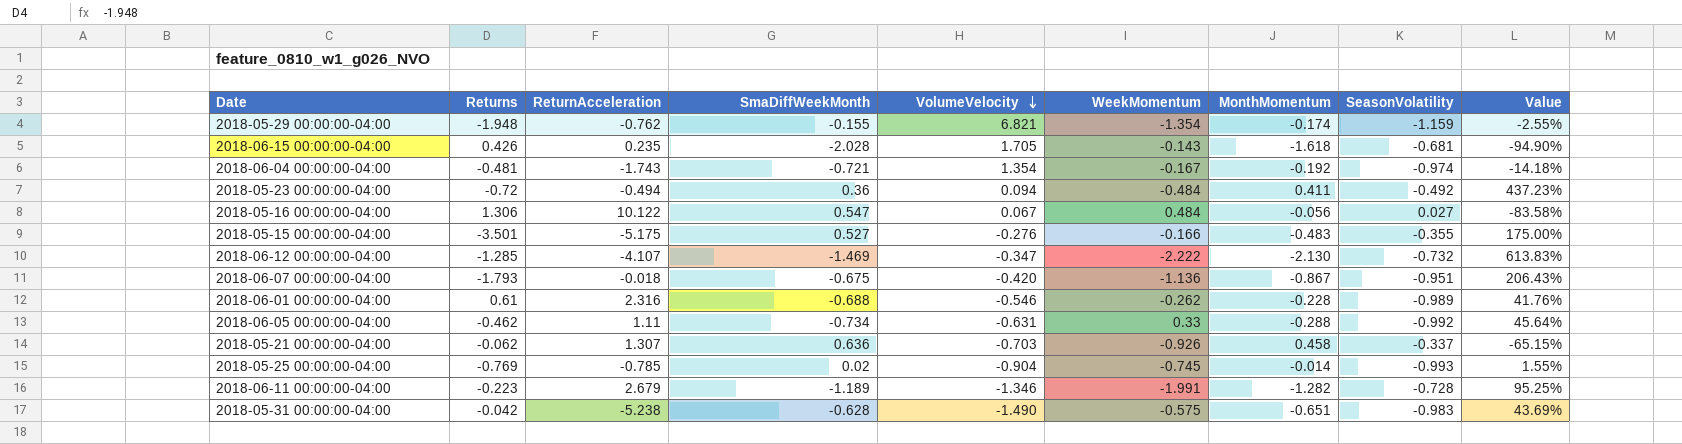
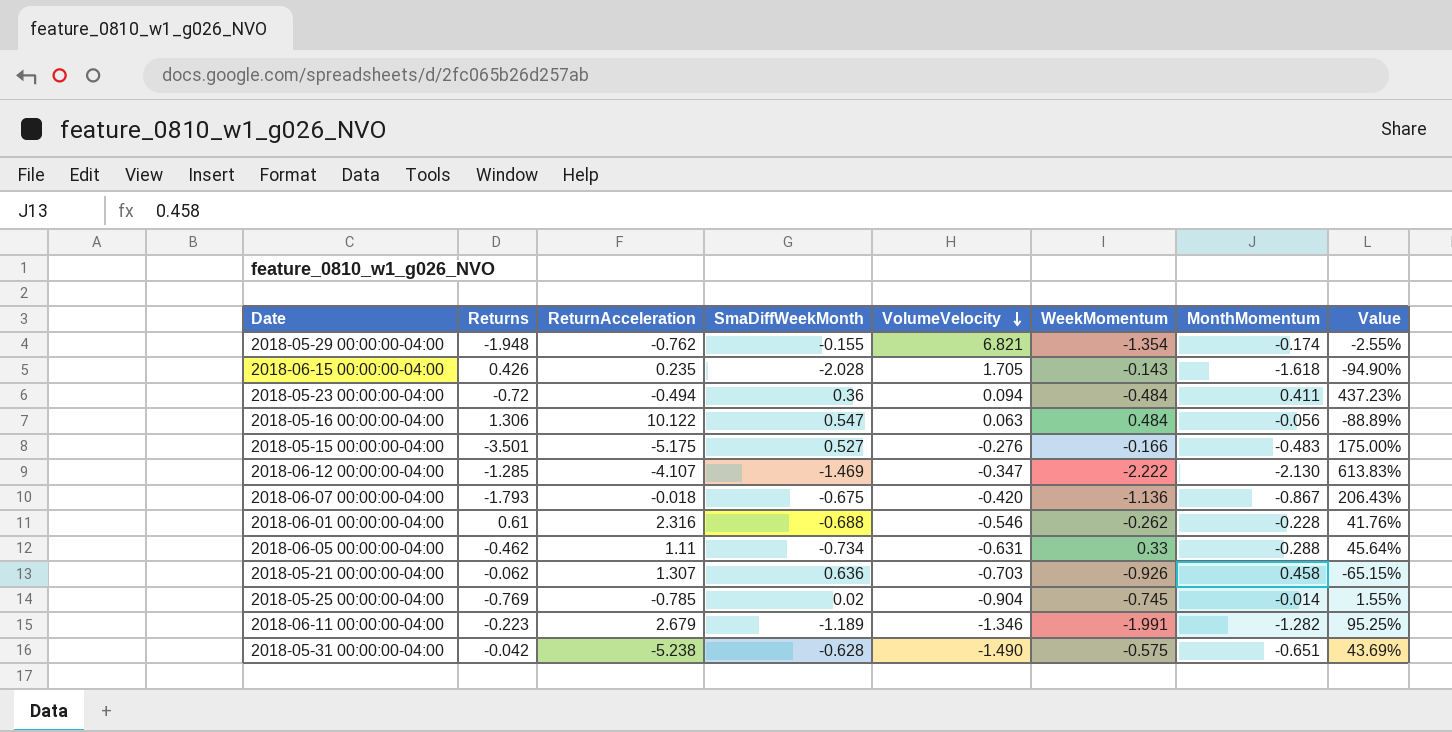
column SeasonVolatility | position: 8 -> none
row 2018-06-04 00:00:00-04:00: -0.481 | -1.743 | -0.721 | 1.354 | -0.167 | -0.192 | -0.974 | -14.18% -> none
2018-05-16 00:00:00-04:00 | VolumeVelocity: 0.067 -> 0.063
2018-05-16 00:00:00-04:00 | Value: -83.58% -> -88.89%

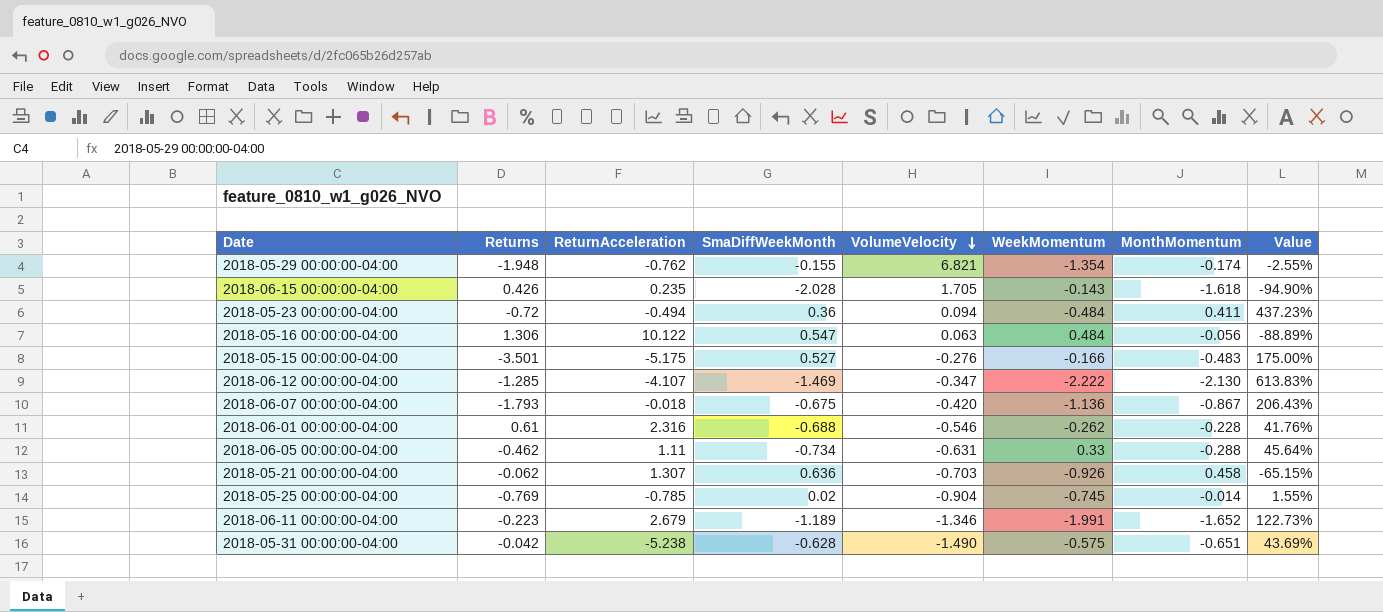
2018-06-11 00:00:00-04:00 | MonthMomentum: -1.282 -> -1.652
2018-06-11 00:00:00-04:00 | Value: 95.25% -> 122.73%

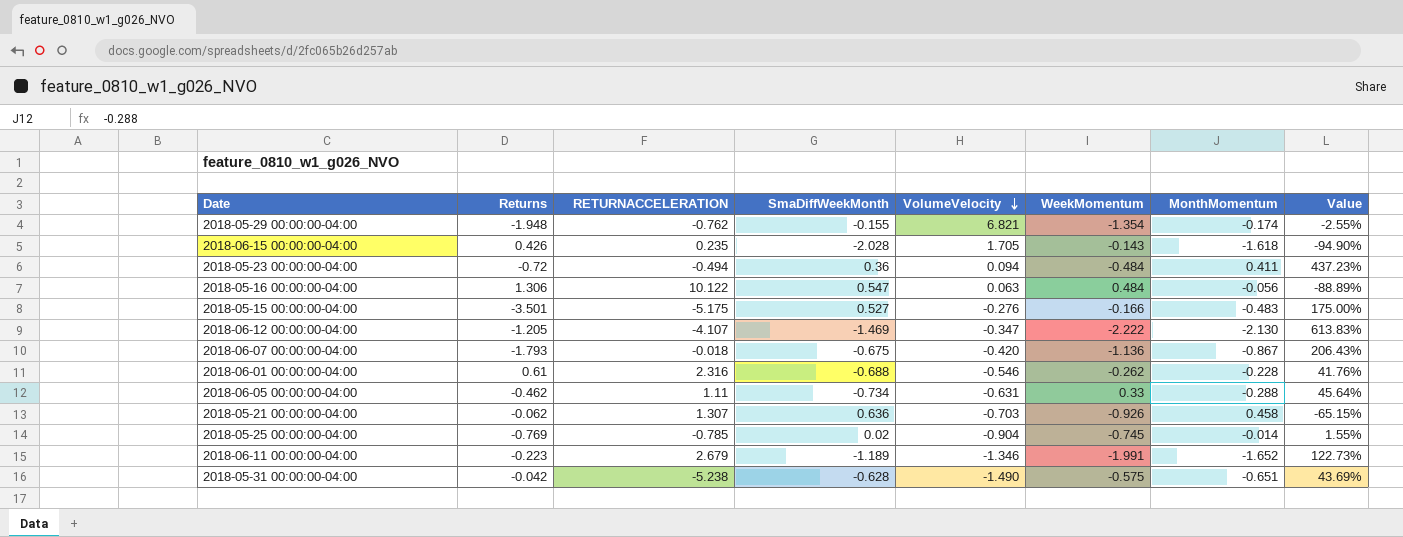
column name: ReturnAcceleration -> RETURNACCELERATION
2018-06-12 00:00:00-04:00 | Returns: -1.285 -> -1.205

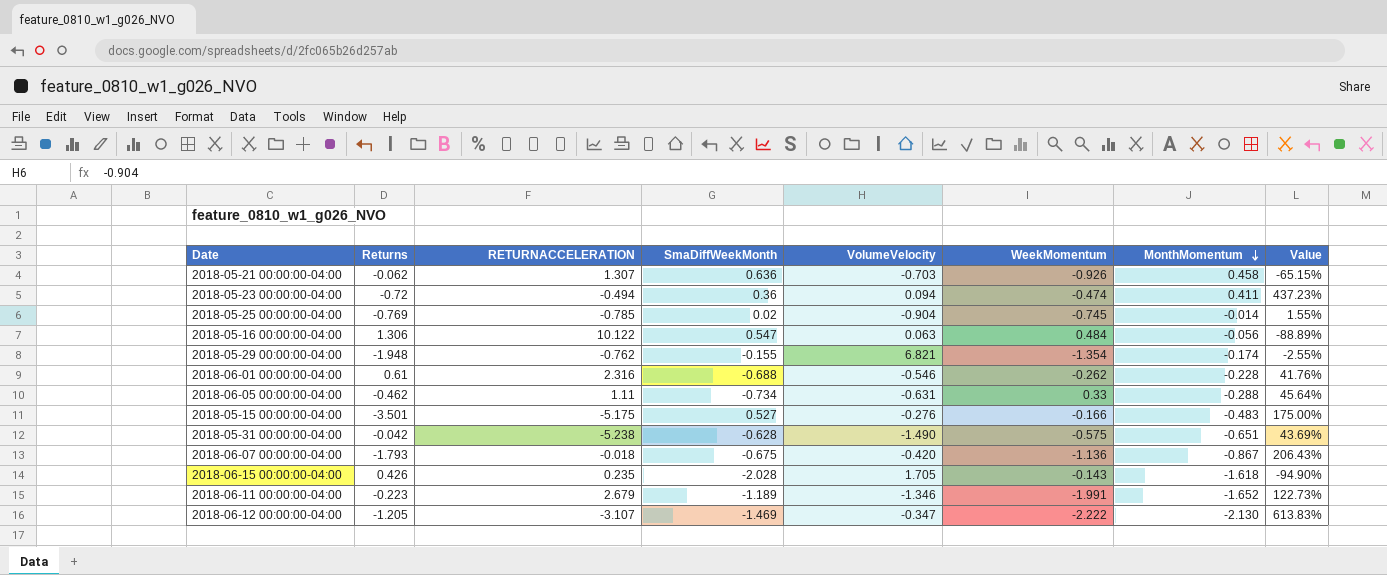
row order: VolumeVelocity descending -> MonthMomentum descending
2018-05-23 00:00:00-04:00 | WeekMomentum: -0.484 -> -0.474
2018-06-12 00:00:00-04:00 | RETURNACCELERATION: -4.107 -> -3.107

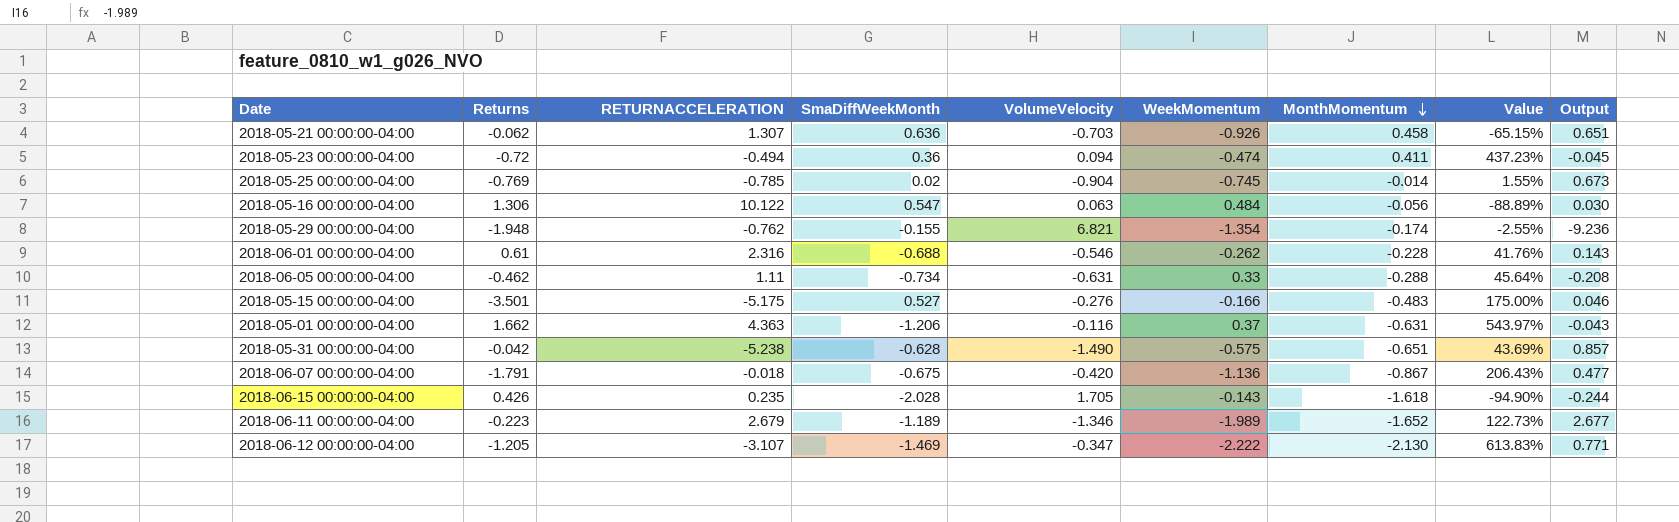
column Output | formula: none -> [VolumeVelocity] * [WeekMomentum]
row 2018-05-01 00:00:00-04:00: none -> 1.662 | 4.363 | -1.206 | -0.116 | 0.37 | -0.631 | 543.97% | -0.043
2018-06-07 00:00:00-04:00 | Returns: -1.793 -> -1.791
2018-06-11 00:00:00-04:00 | WeekMomentum: -1.991 -> -1.989

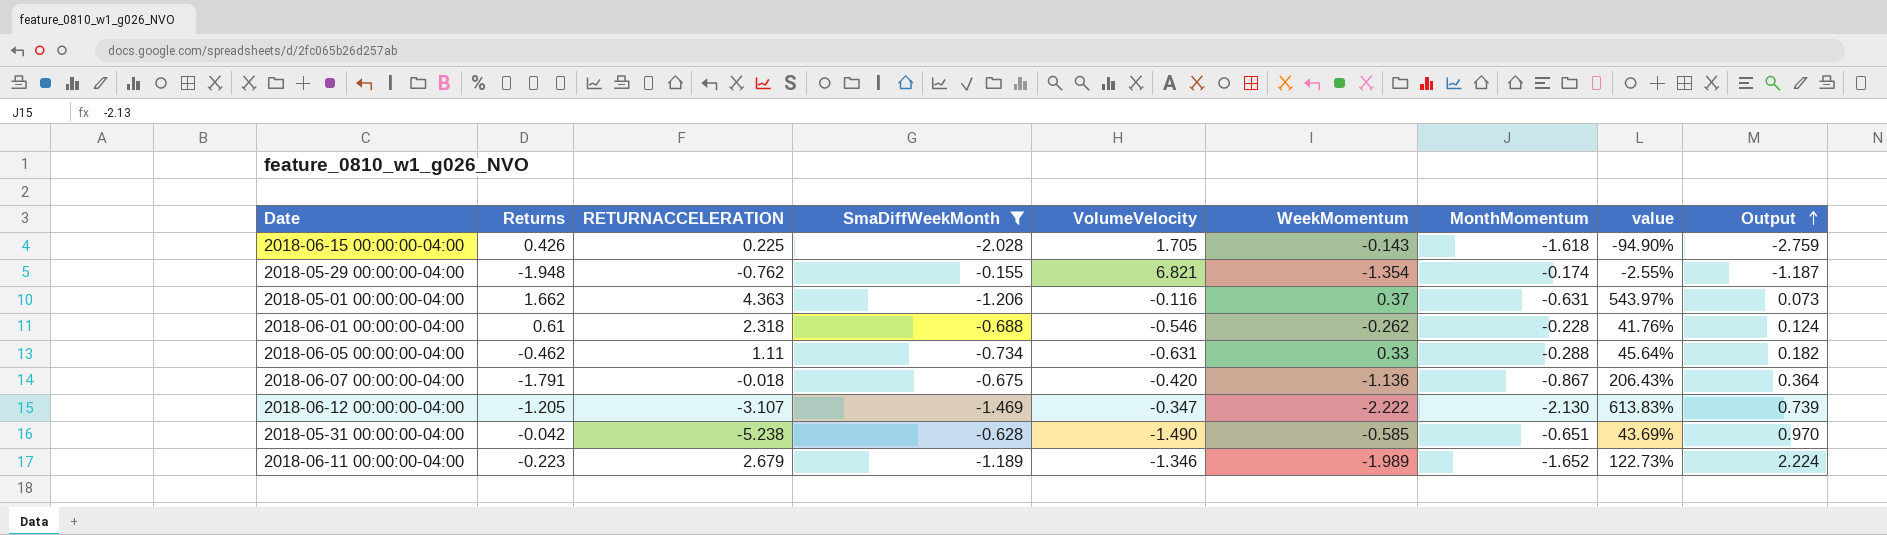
filter: none -> SmaDiffWeekMonth <= -0.155
row order: MonthMomentum descending -> Output ascending
column name: Value -> value
column Output | formula: [VolumeVelocity] * [WeekMomentum] -> [VolumeVelocity] * [MonthMomentum]
2018-06-15 00:00:00-04:00 | RETURNACCELERATION: 0.235 -> 0.225
2018-06-01 00:00:00-04:00 | RETURNACCELERATION: 2.316 -> 2.318
2018-05-31 00:00:00-04:00 | WeekMomentum: -0.575 -> -0.585

